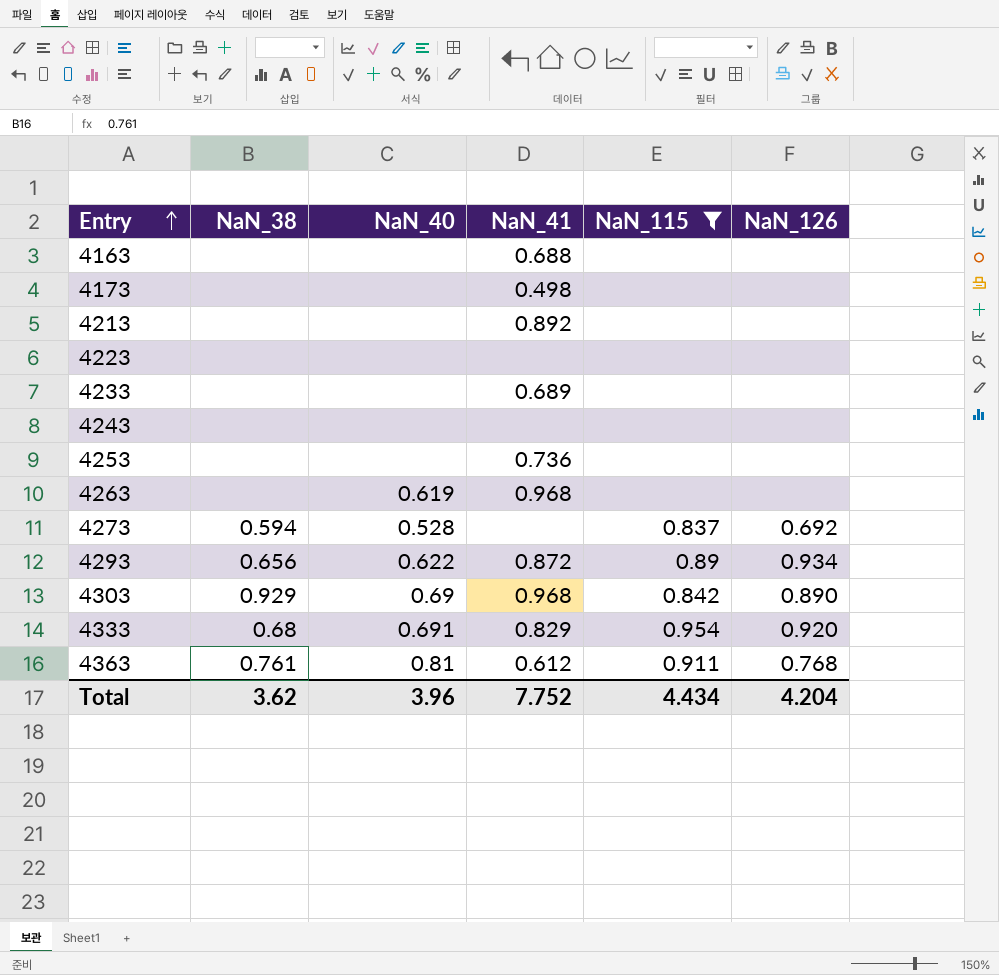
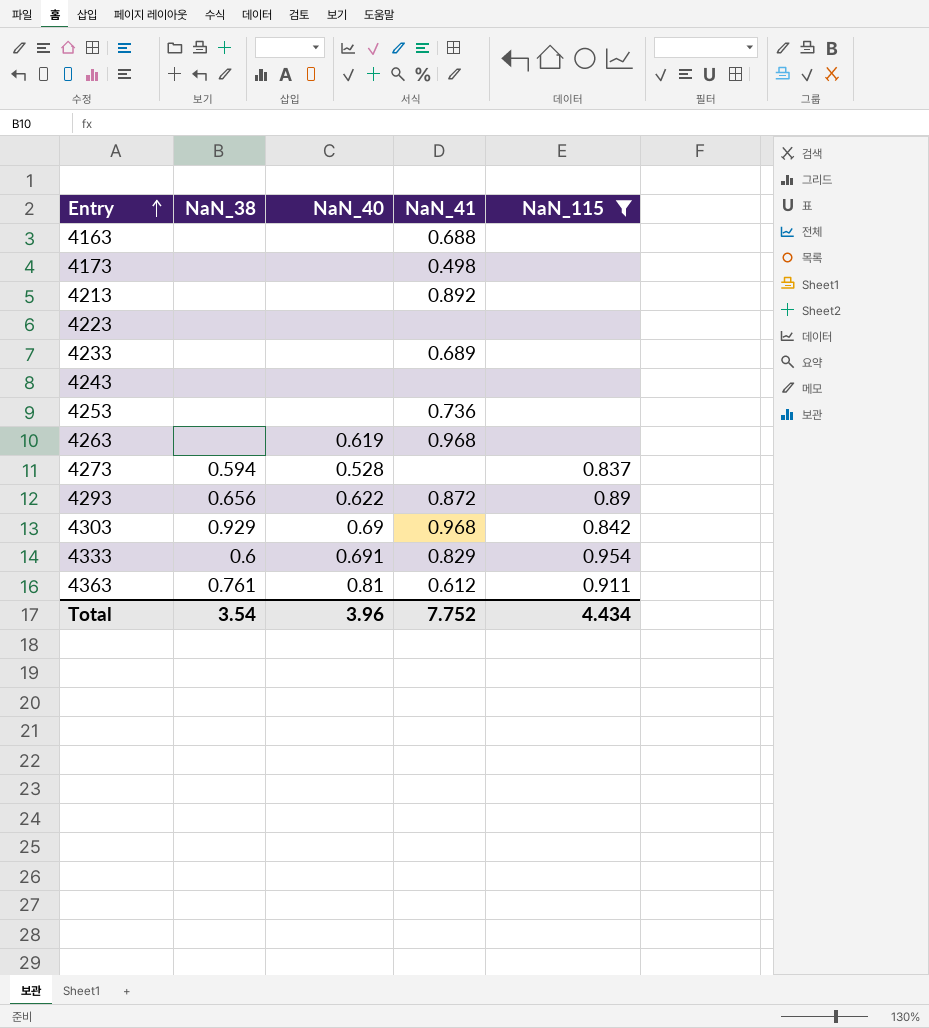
column NaN_126 | position: 6 -> none
4333 | NaN_38: 0.68 -> 0.6
Total | NaN_38: 3.62 -> 3.54

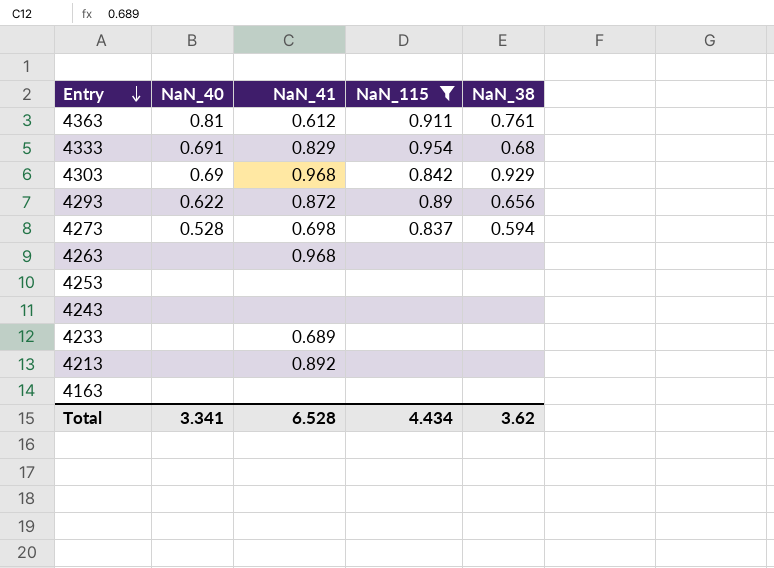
row order: Entry ascending -> Entry descending
column NaN_38 | position: 2 -> 5
row 4173: none | none | 0.498 | none -> none
row 4223: none | none | none | none -> none
4333 | NaN_38: 0.6 -> 0.68
4273 | NaN_41: none -> 0.698
4263 | NaN_40: 0.619 -> none
4253 | NaN_41: 0.736 -> none
4163 | NaN_41: 0.688 -> none
Total | NaN_40: 3.96 -> 3.341
Total | NaN_41: 7.752 -> 6.528
Total | NaN_38: 3.54 -> 3.62

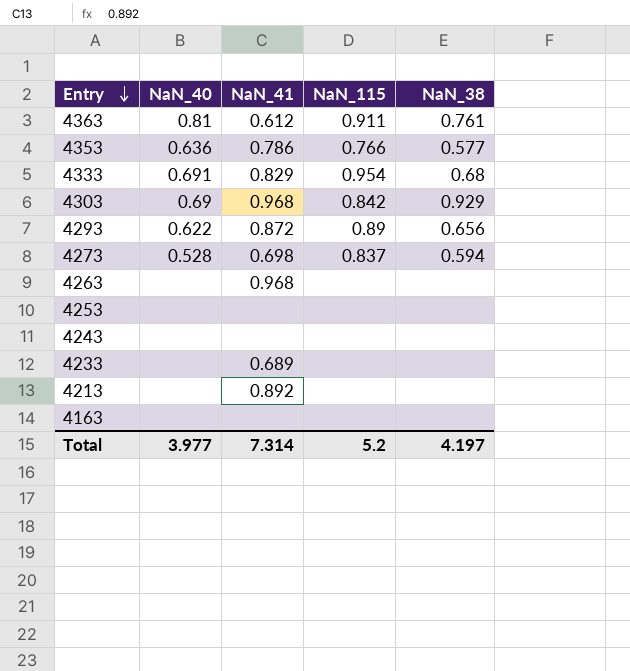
filter: NaN_115 != 0.766 -> none
Total | NaN_40: 3.341 -> 3.977
Total | NaN_41: 6.528 -> 7.314
Total | NaN_115: 4.434 -> 5.2
Total | NaN_38: 3.62 -> 4.197

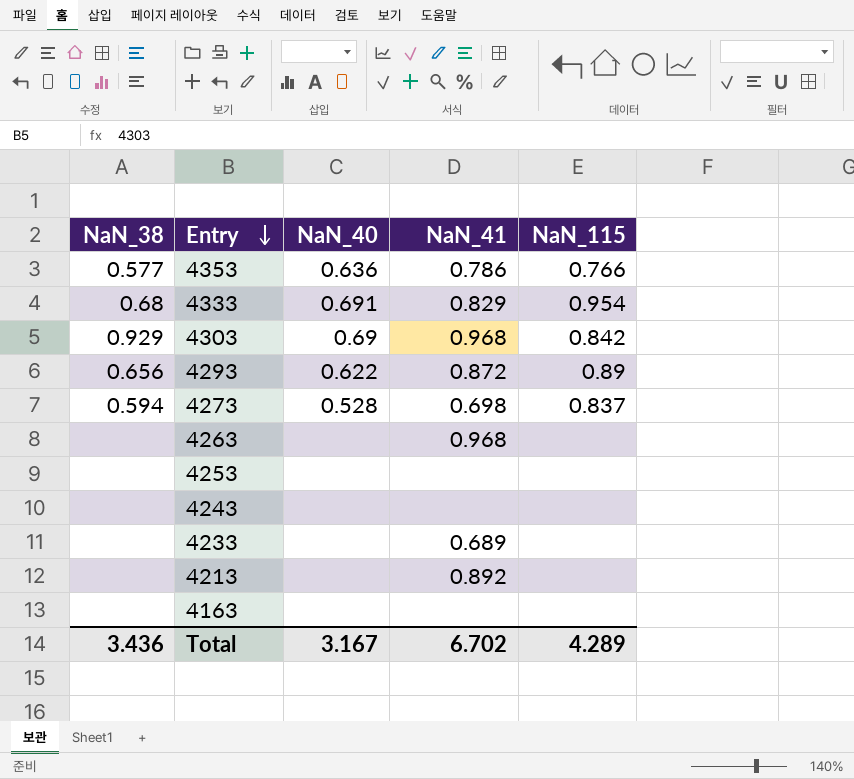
column NaN_38 | position: 5 -> 1
row 4363: 0.81 | 0.612 | 0.911 | 0.761 -> none
Total | NaN_38: 4.197 -> 3.436
Total | NaN_40: 3.977 -> 3.167
Total | NaN_41: 7.314 -> 6.702
Total | NaN_115: 5.2 -> 4.289

